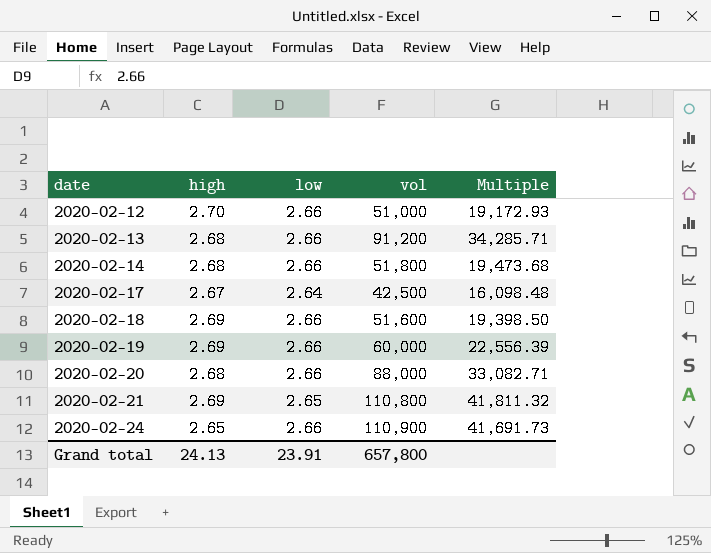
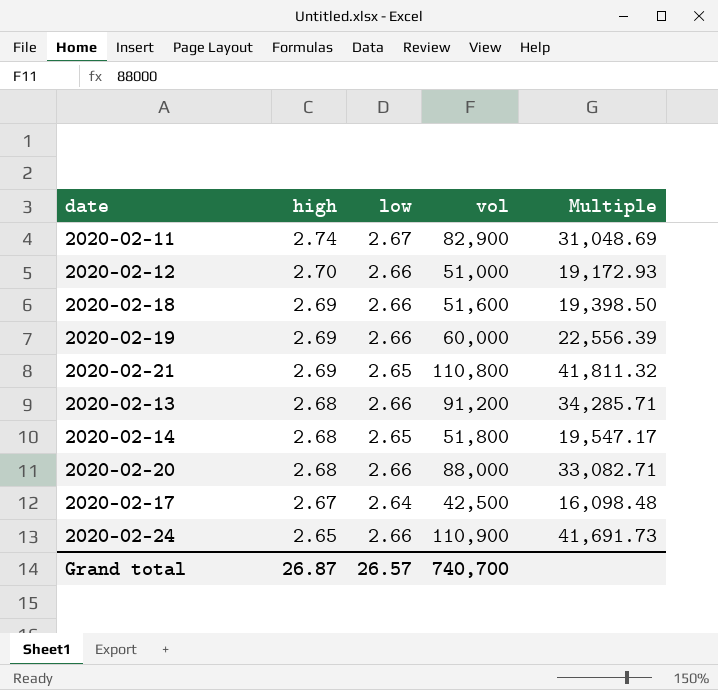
row order: date ascending -> high descending
row 2020-02-11: none -> 2.74 | 2.67 | 82,900 | 31,048.69
2020-02-14 | low: 2.66 -> 2.65
2020-02-14 | Multiple: 19,473.68 -> 19,547.17
Grand total | high: 24.13 -> 26.87
Grand total | low: 23.91 -> 26.57
Grand total | vol: 657,800 -> 740,700

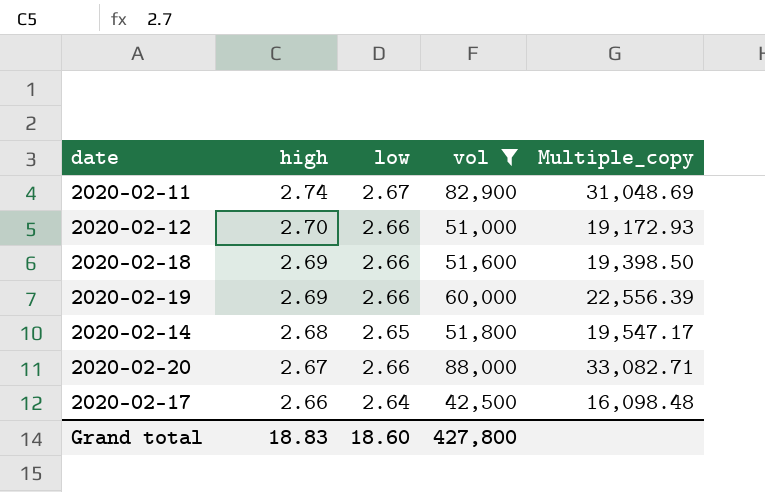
filter: none -> vol <= 88,000
column name: Multiple -> Multiple_copy
2020-02-20 | high: 2.68 -> 2.67
2020-02-17 | high: 2.67 -> 2.66
Grand total | high: 26.87 -> 18.83
Grand total | low: 26.57 -> 18.60
Grand total | vol: 740,700 -> 427,800

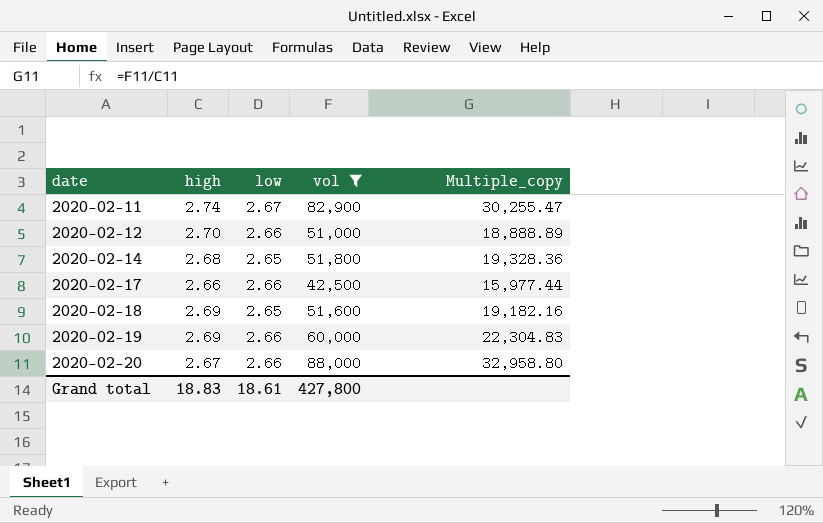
row order: high descending -> date ascending
column Multiple_copy | formula: [vol] / [low] -> [vol] / [high]
2020-02-17 | low: 2.64 -> 2.66
2020-02-18 | low: 2.66 -> 2.65
Grand total | low: 18.60 -> 18.61

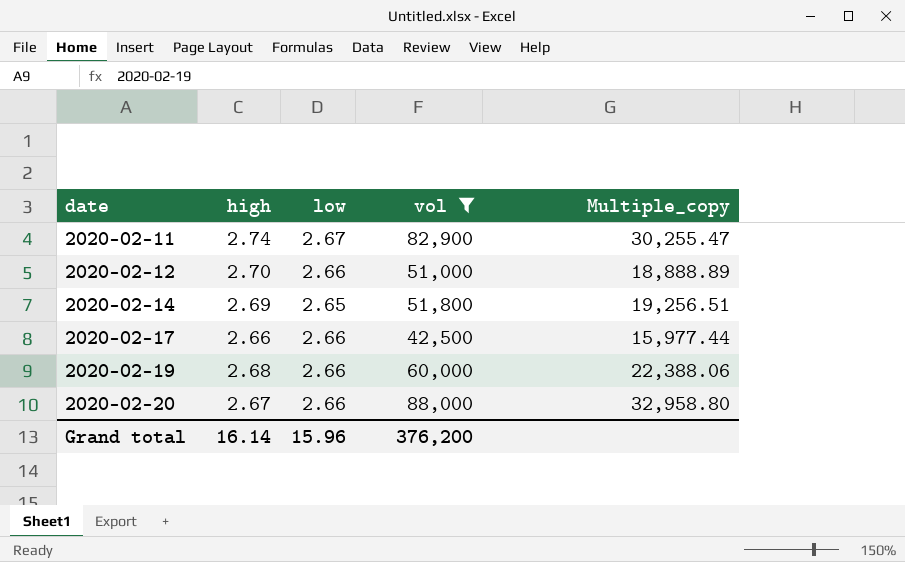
row 2020-02-18: 2.69 | 2.65 | 51,600 | 19,182.16 -> none
2020-02-14 | high: 2.68 -> 2.69
2020-02-14 | Multiple_copy: 19,328.36 -> 19,256.51
2020-02-19 | high: 2.69 -> 2.68
2020-02-19 | Multiple_copy: 22,304.83 -> 22,388.06
Grand total | high: 18.83 -> 16.14
Grand total | low: 18.61 -> 15.96
Grand total | vol: 427,800 -> 376,200

